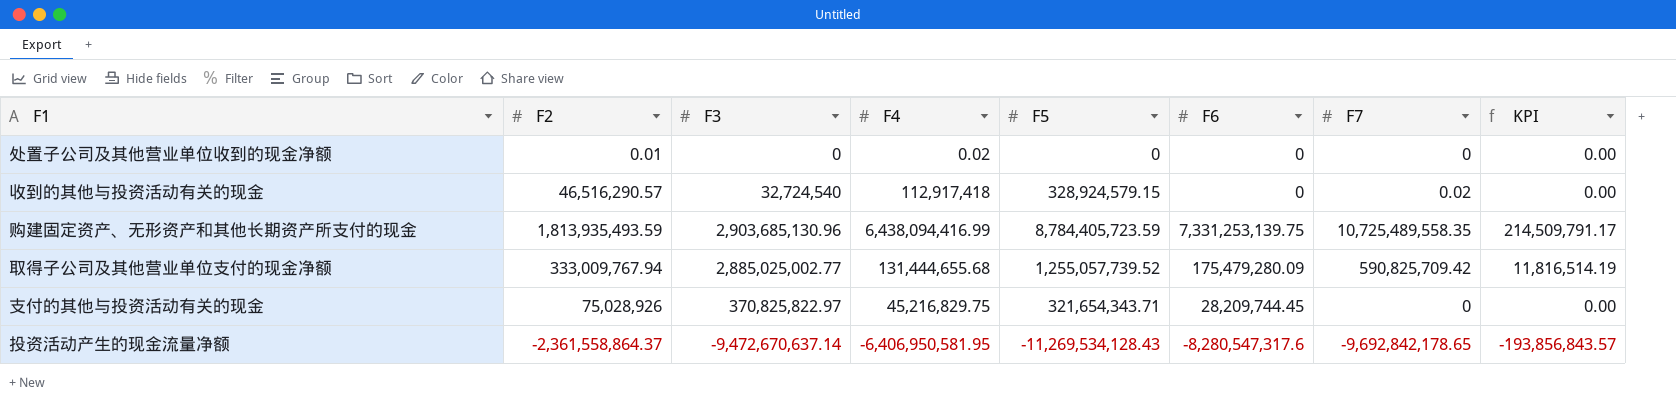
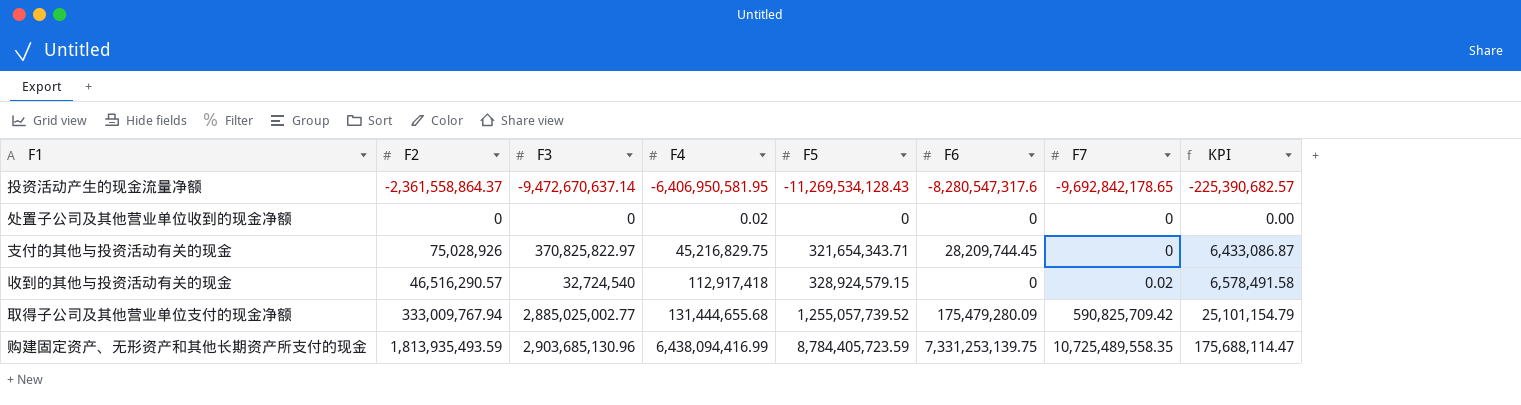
row order: none -> F4 ascending
column KPI | formula: [F7] * 0.02 -> [F5] * 0.02
处置子公司及其他营业单位收到的现金净额 | F2: 0.01 -> 0

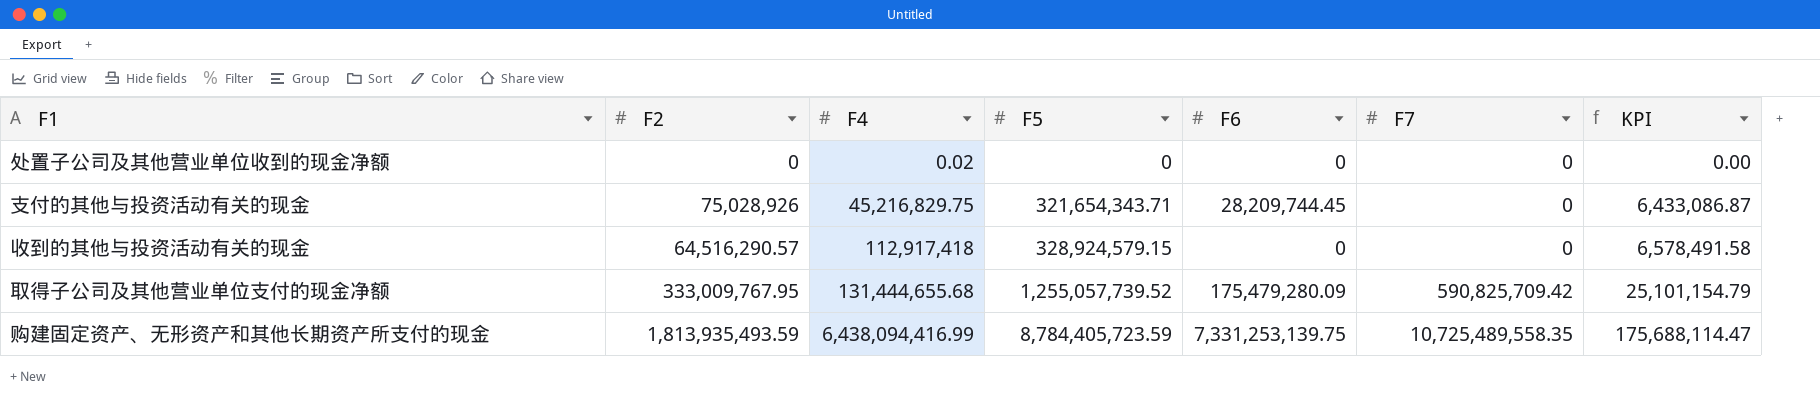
column F3 | position: 3 -> none
row 投资活动产生的现金流量净额: -2,361,558,864.37 | -9,472,670,637.14 | -6,406,950,581.95 | -11,269,534,128.43 | -8,280,547,317.6 | -9,692,842,178.65 | -225,390,682.57 -> none
收到的其他与投资活动有关的现金 | F2: 46,516,290.57 -> 64,516,290.57
收到的其他与投资活动有关的现金 | F7: 0.02 -> 0
取得子公司及其他营业单位支付的现金净额 | F2: 333,009,767.94 -> 333,009,767.95

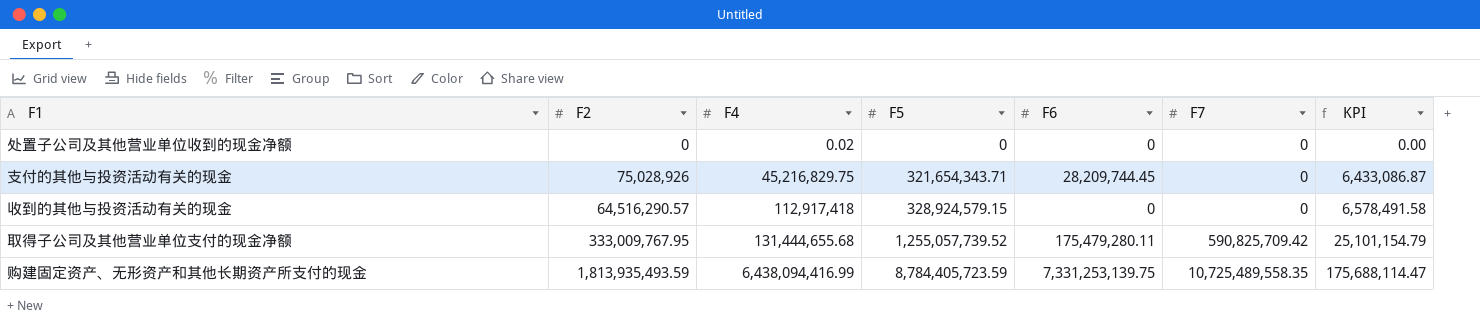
取得子公司及其他营业单位支付的现金净额 | F6: 175,479,280.09 -> 175,479,280.11

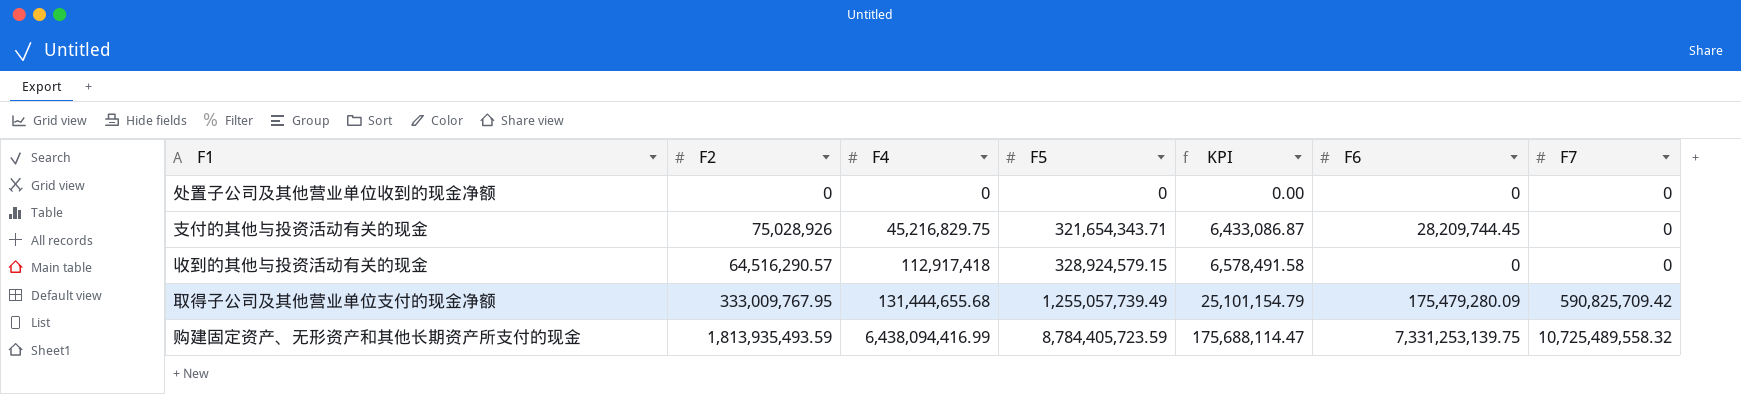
column KPI | position: 7 -> 5
处置子公司及其他营业单位收到的现金净额 | F4: 0.02 -> 0
取得子公司及其他营业单位支付的现金净额 | F5: 1,255,057,739.52 -> 1,255,057,739.49
取得子公司及其他营业单位支付的现金净额 | F6: 175,479,280.11 -> 175,479,280.09
购建固定资产、无形资产和其他长期资产所支付的现金 | F7: 10,725,489,558.35 -> 10,725,489,558.32

